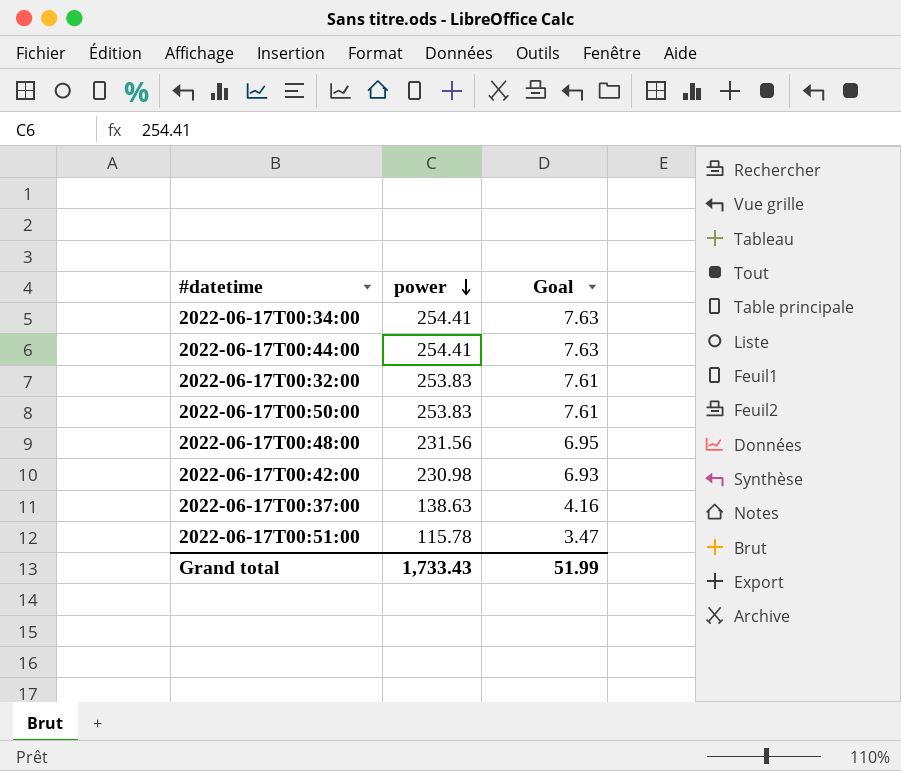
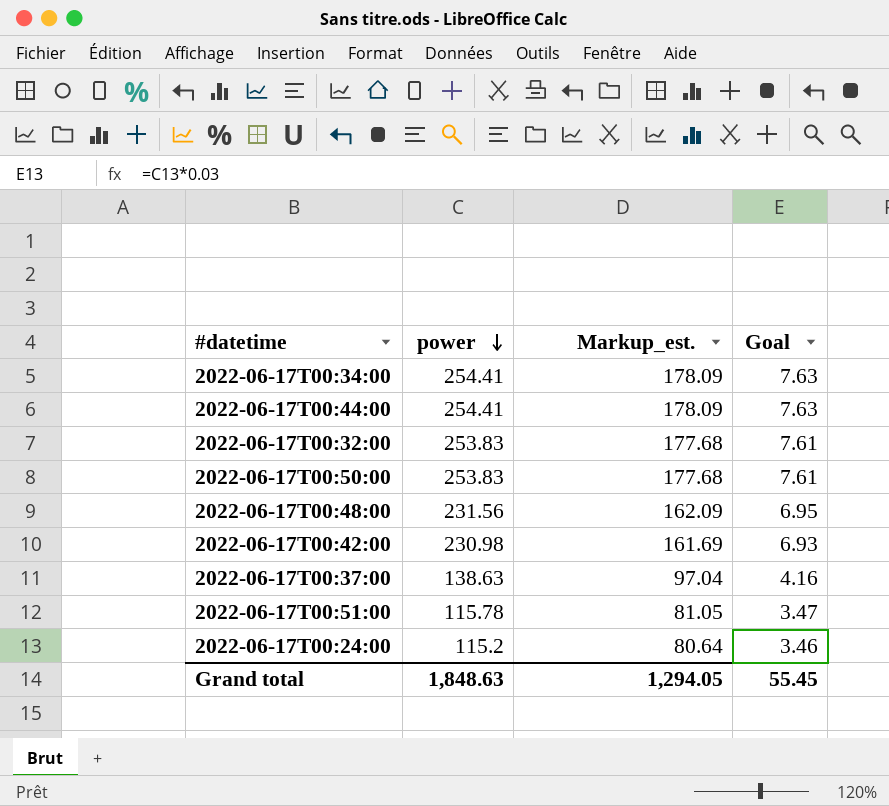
column Markup_est. | formula: none -> [power] * 0.7
row 2022-06-17T00:24:00: none -> 115.2 | 80.64 | 3.46
Grand total | power: 1,733.43 -> 1,848.63
Grand total | Goal: 51.99 -> 55.45

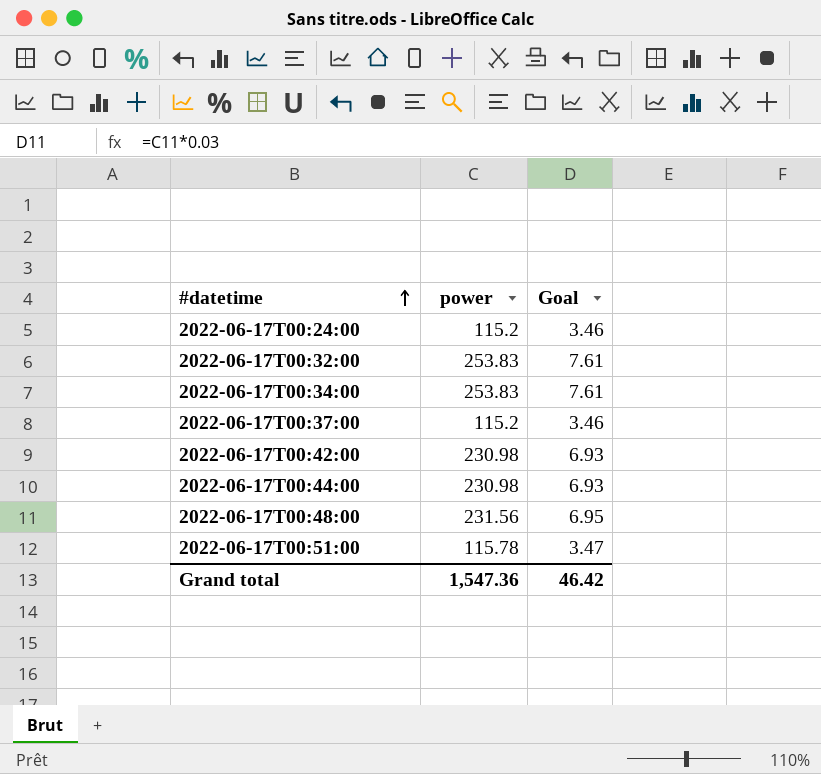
row order: power descending -> #datetime ascending
column Markup_est. | formula: [power] * 0.7 -> none
row 2022-06-17T00:50:00: 253.83 | 177.68 | 7.61 -> none
2022-06-17T00:34:00 | power: 254.41 -> 253.83
2022-06-17T00:34:00 | Goal: 7.63 -> 7.61
2022-06-17T00:37:00 | power: 138.63 -> 115.2
2022-06-17T00:37:00 | Goal: 4.16 -> 3.46
2022-06-17T00:44:00 | power: 254.41 -> 230.98
2022-06-17T00:44:00 | Goal: 7.63 -> 6.93
Grand total | power: 1,848.63 -> 1,547.36
Grand total | Goal: 55.45 -> 46.42

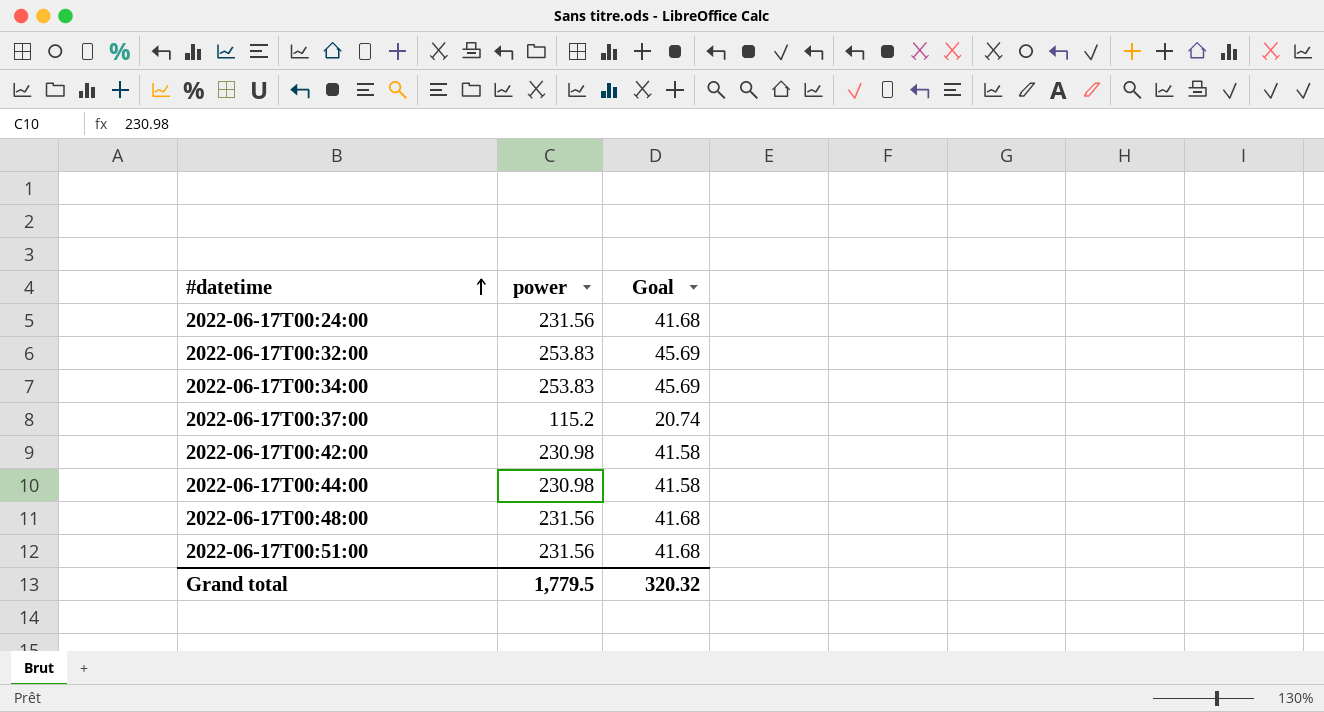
column Goal | formula: [power] * 0.03 -> [power] * 0.18
2022-06-17T00:24:00 | power: 115.2 -> 231.56
2022-06-17T00:51:00 | power: 115.78 -> 231.56
Grand total | power: 1,547.36 -> 1,779.5
Grand total | Goal: 46.42 -> 320.32

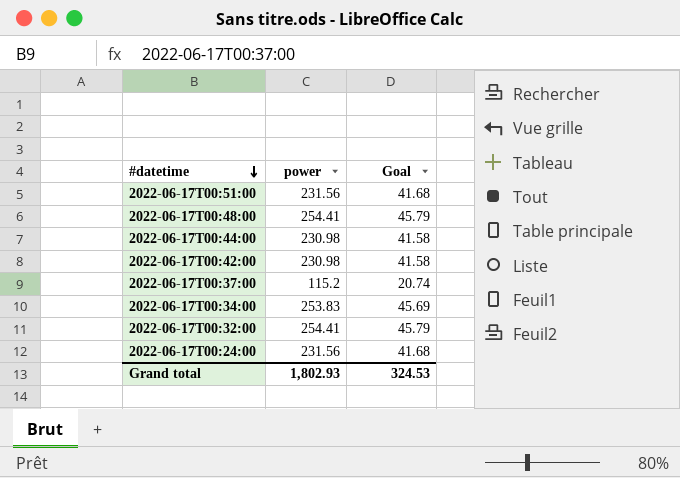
row order: #datetime ascending -> #datetime descending
2022-06-17T00:48:00 | power: 231.56 -> 254.41
2022-06-17T00:48:00 | Goal: 41.68 -> 45.79
2022-06-17T00:32:00 | power: 253.83 -> 254.41
2022-06-17T00:32:00 | Goal: 45.69 -> 45.79
Grand total | power: 1,779.5 -> 1,802.93
Grand total | Goal: 320.32 -> 324.53

